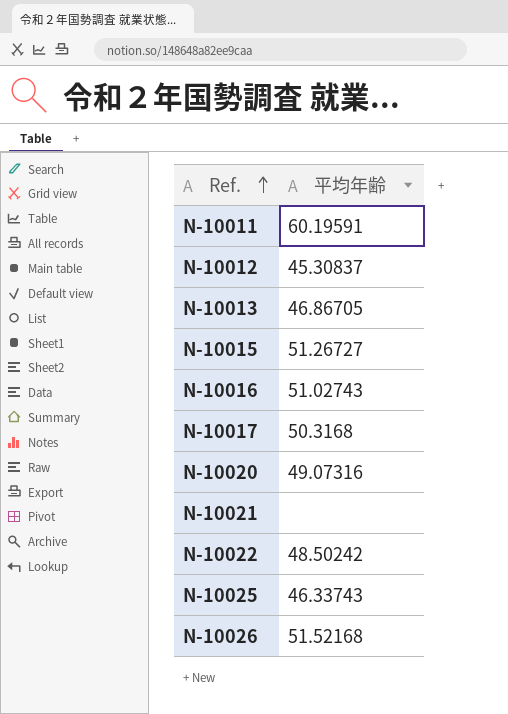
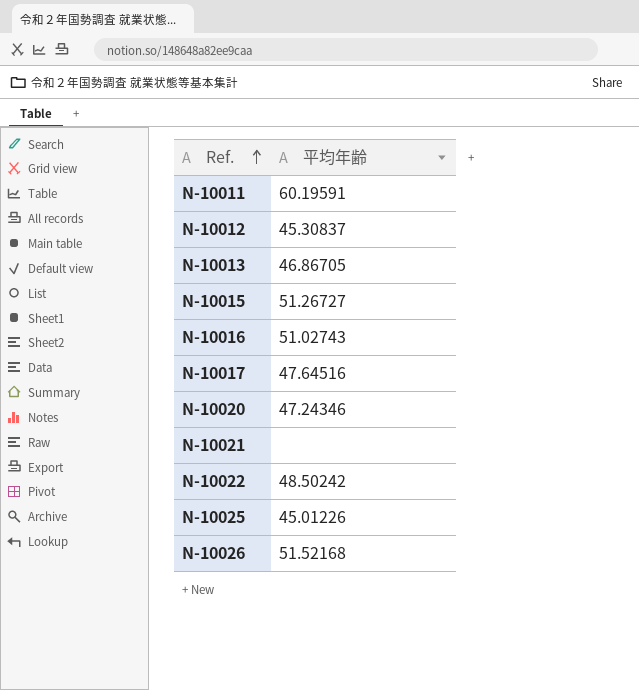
N-10017 | 平均年齢: 50.3168 -> 47.64516
N-10020 | 平均年齢: 49.07316 -> 47.24346
N-10025 | 平均年齢: 46.33743 -> 45.01226

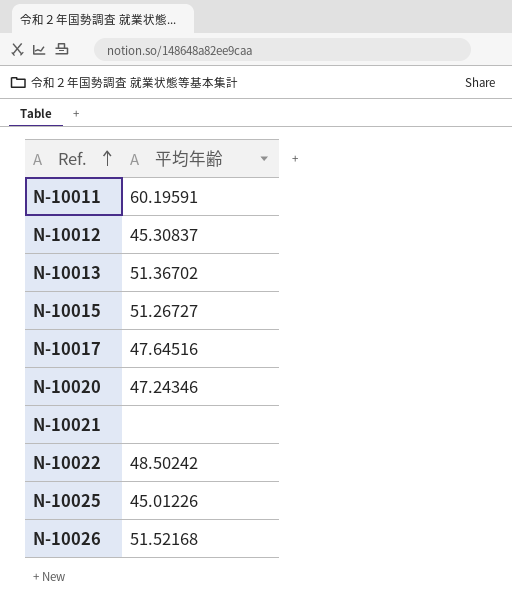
row N-10016: 51.02743 -> none
N-10013 | 平均年齢: 46.86705 -> 51.36702

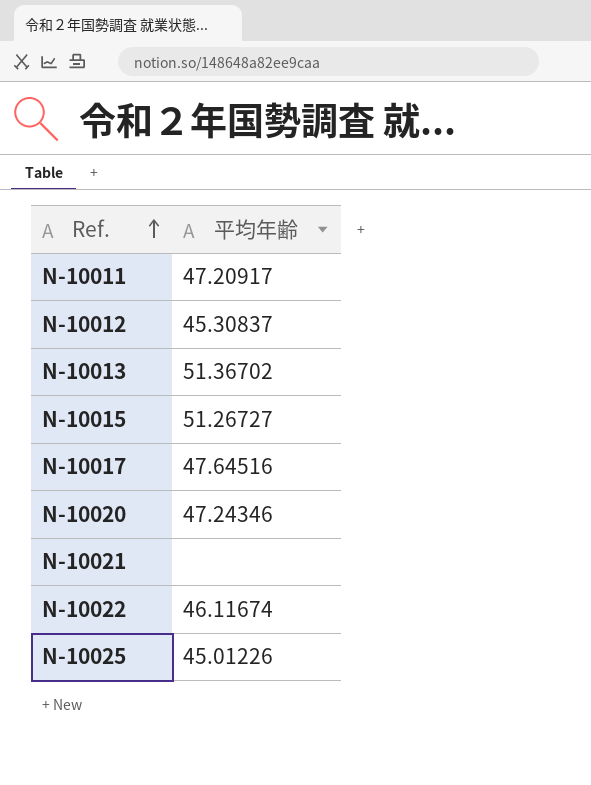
row N-10026: 51.52168 -> none
N-10011 | 平均年齢: 60.19591 -> 47.20917
N-10022 | 平均年齢: 48.50242 -> 46.11674

